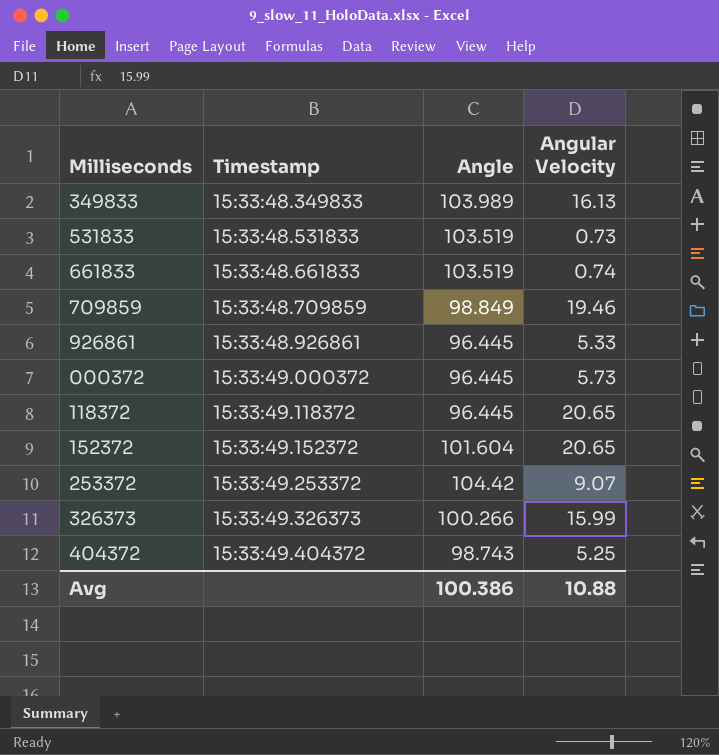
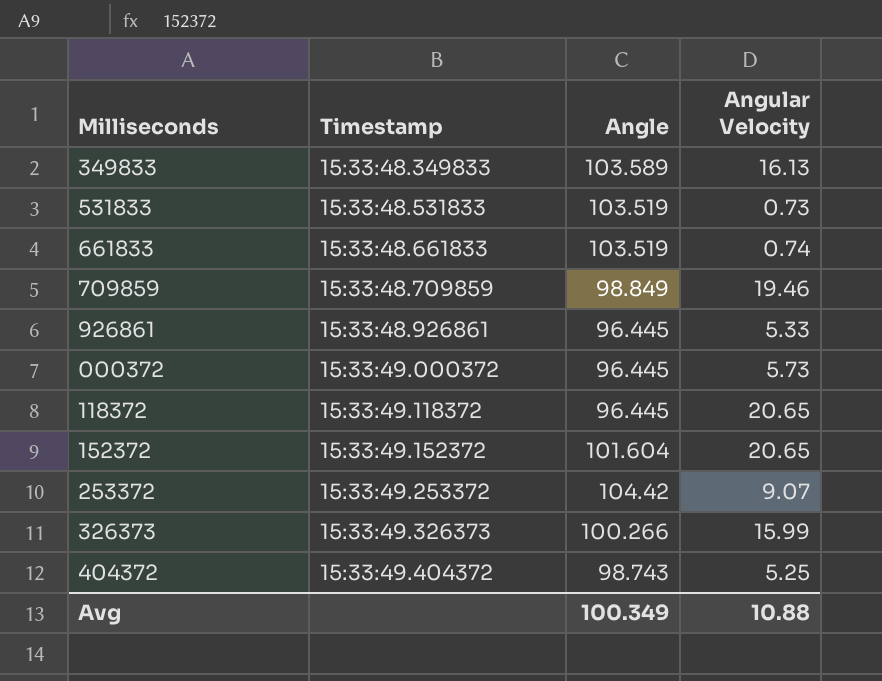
349833 | Angle: 103.989 -> 103.589
Avg | Angle: 100.386 -> 100.349

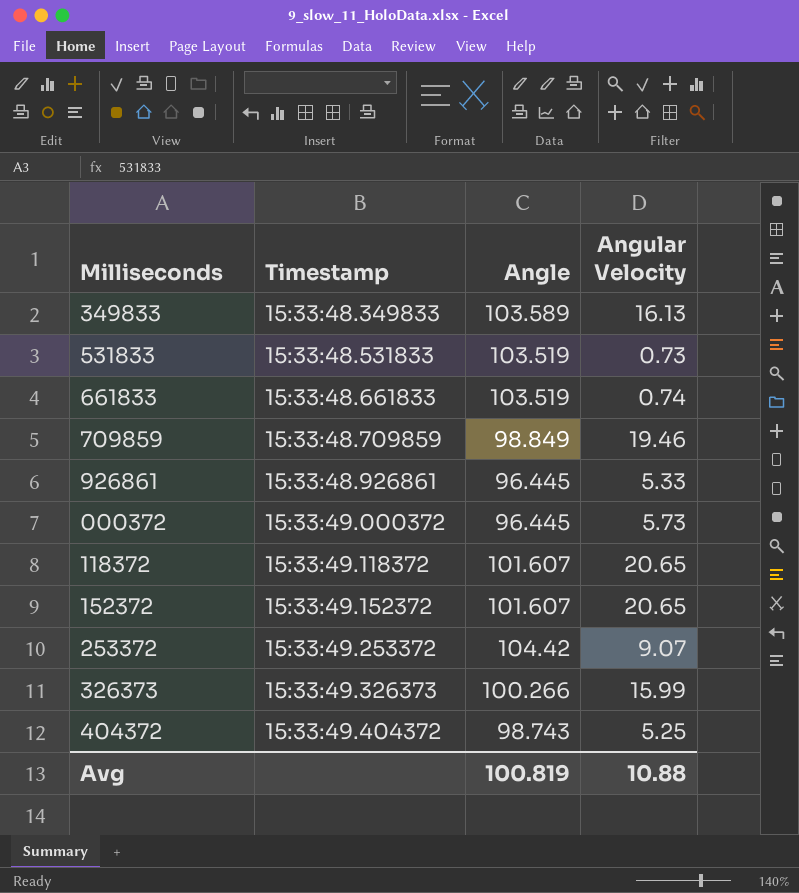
118372 | Angle: 96.445 -> 101.607
152372 | Angle: 101.604 -> 101.607
Avg | Angle: 100.349 -> 100.819

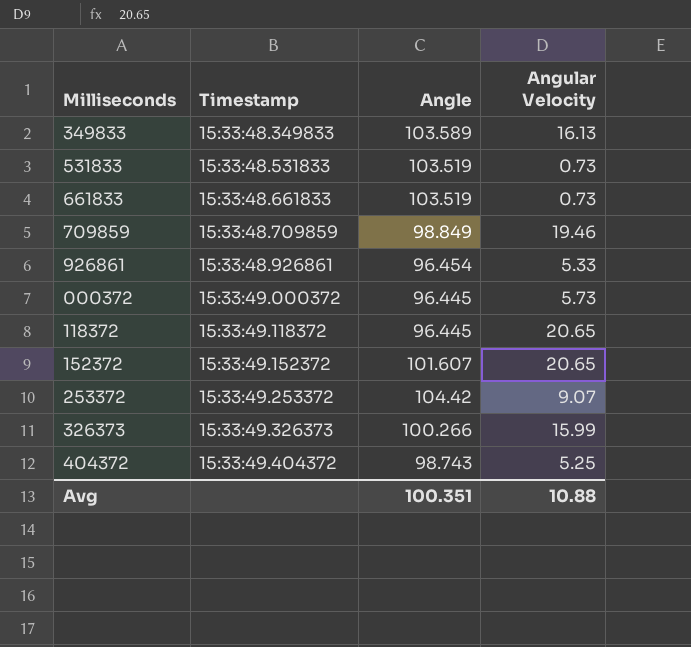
661833 | Angular Velocity: 0.74 -> 0.73
926861 | Angle: 96.445 -> 96.454
118372 | Angle: 101.607 -> 96.445
Avg | Angle: 100.819 -> 100.351

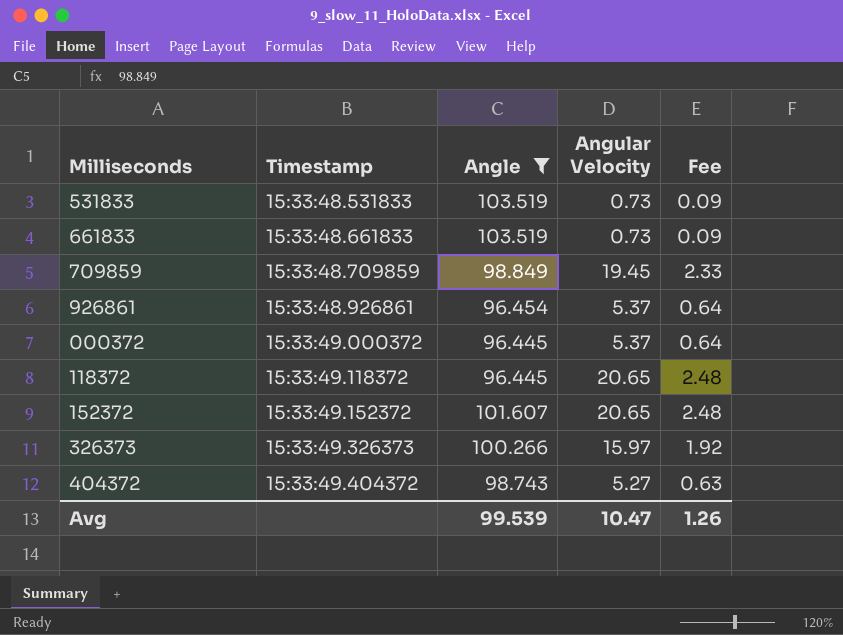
filter: none -> Angle <= 103.519
column Fee | formula: none -> [Angular Velocity] * 0.12
709859 | Angular Velocity: 19.46 -> 19.45
926861 | Angular Velocity: 5.33 -> 5.37
000372 | Angular Velocity: 5.73 -> 5.37
326373 | Angular Velocity: 15.99 -> 15.97
404372 | Angular Velocity: 5.25 -> 5.27
Avg | Angle: 100.351 -> 99.539
Avg | Angular Velocity: 10.88 -> 10.47

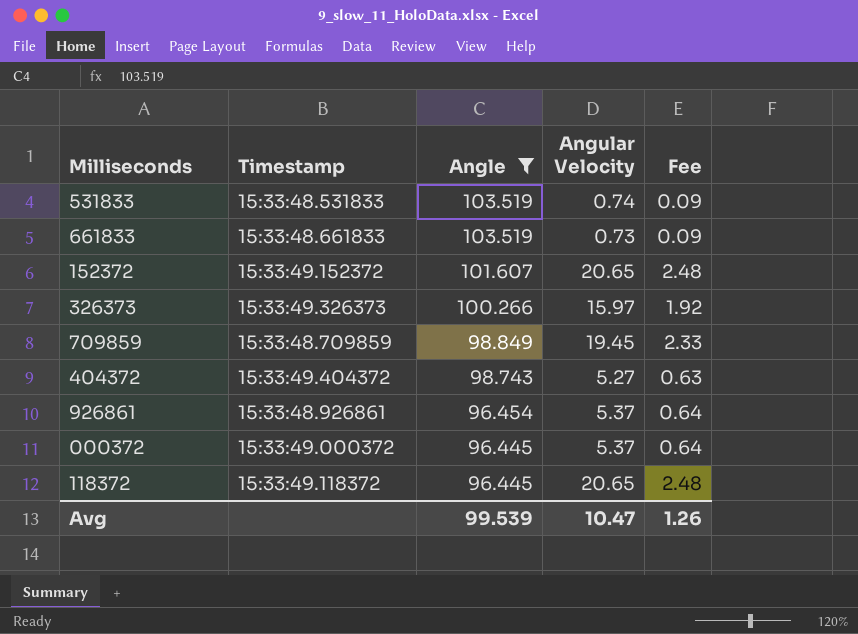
row order: Timestamp ascending -> Angle descending
531833 | Angular Velocity: 0.73 -> 0.74

